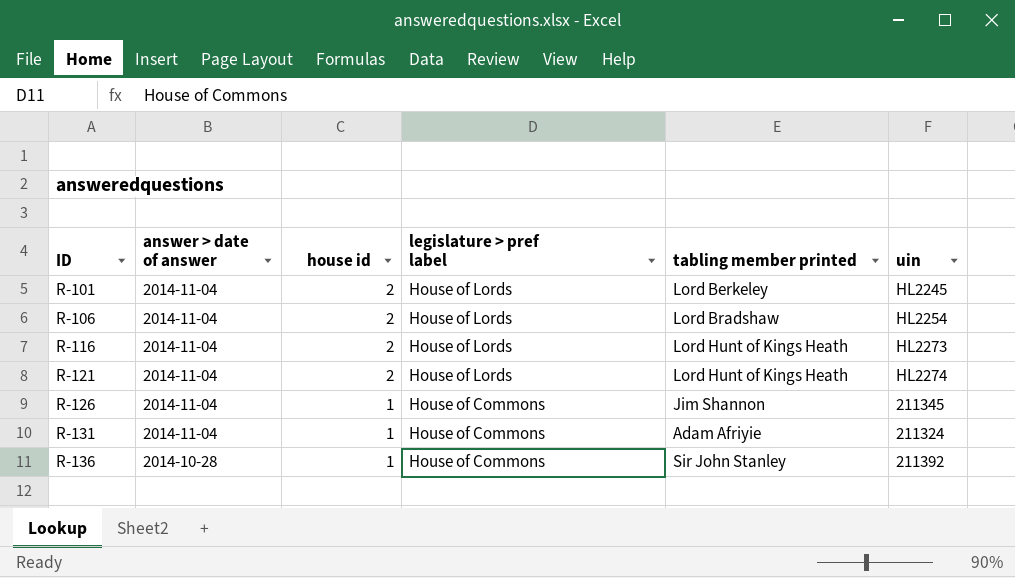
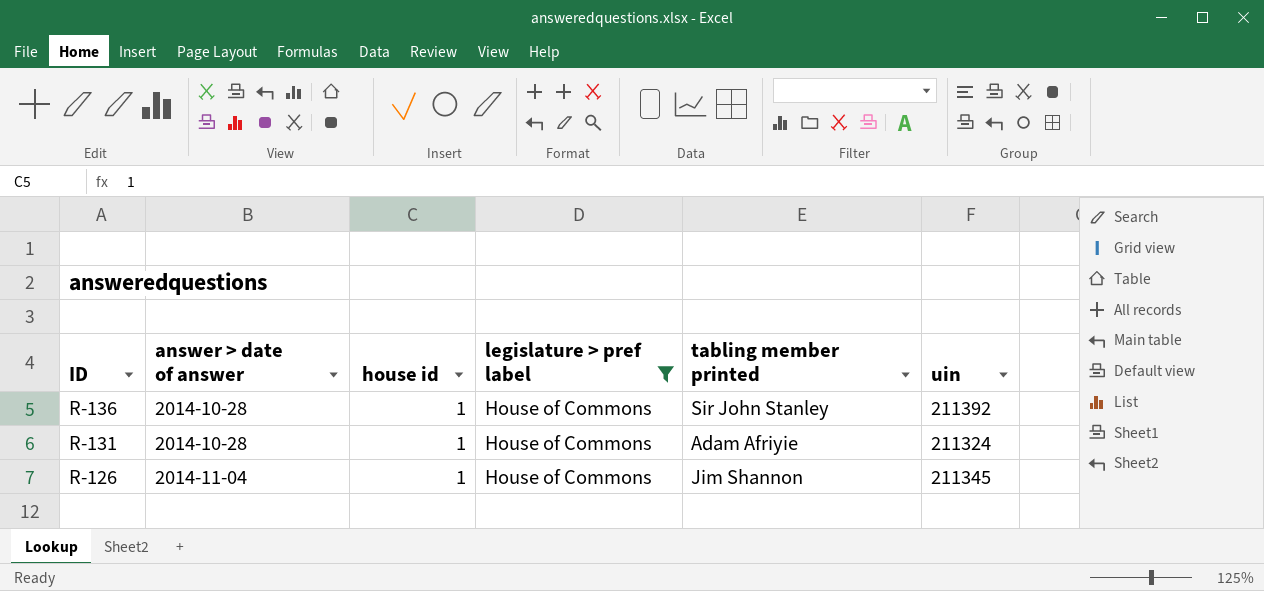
filter: none -> legislature > pref label = House of Commons
row order: ID ascending -> ID descending
R-131 | answer > date of answer: 2014-11-04 -> 2014-10-28

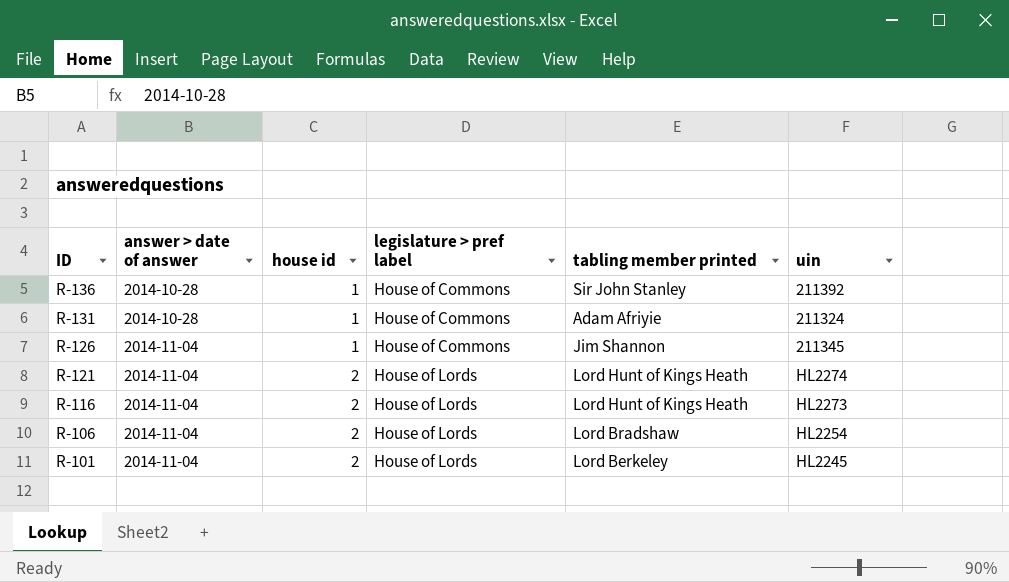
filter: legislature > pref label = House of Commons -> none

